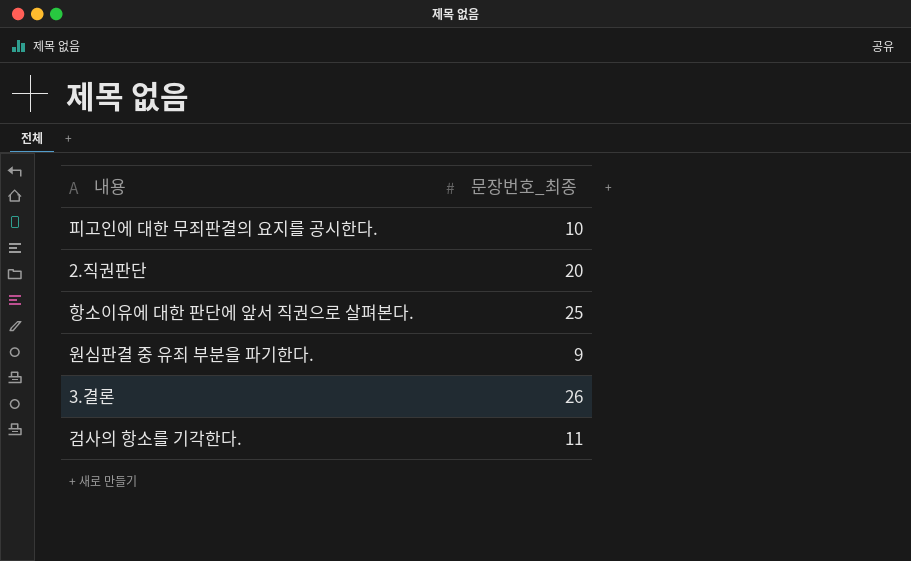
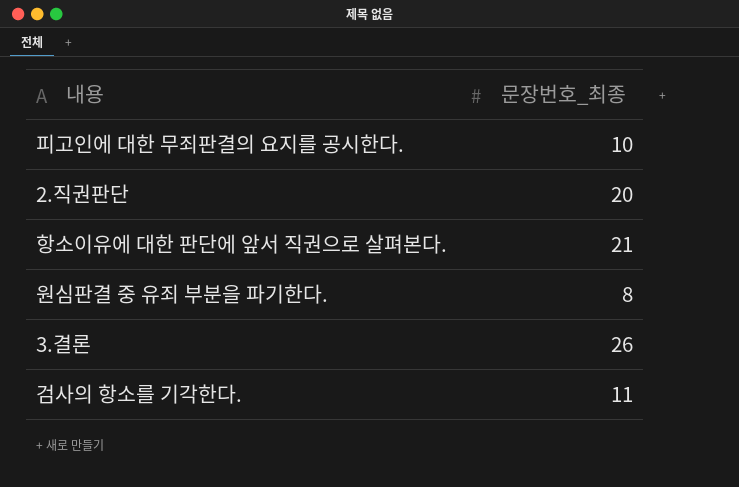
항소이유에 대한 판단에 앞서 직권으로 살펴본다. | 문장번호_최종: 25 -> 21
원심판결 중 유죄 부분을 파기한다. | 문장번호_최종: 9 -> 8

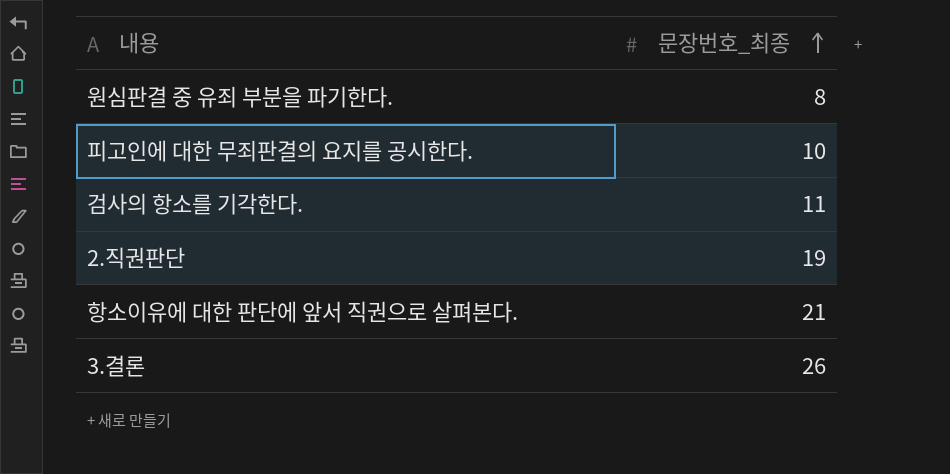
row order: none -> 문장번호_최종 ascending
2.직권판단 | 문장번호_최종: 20 -> 19

